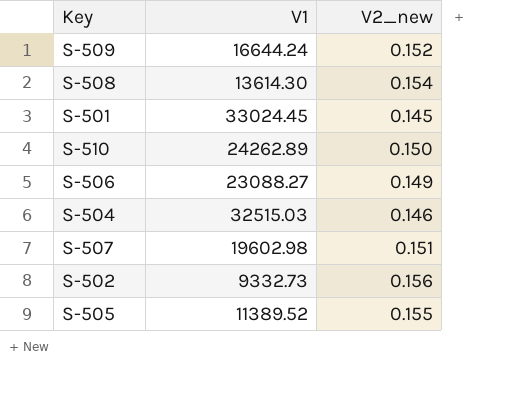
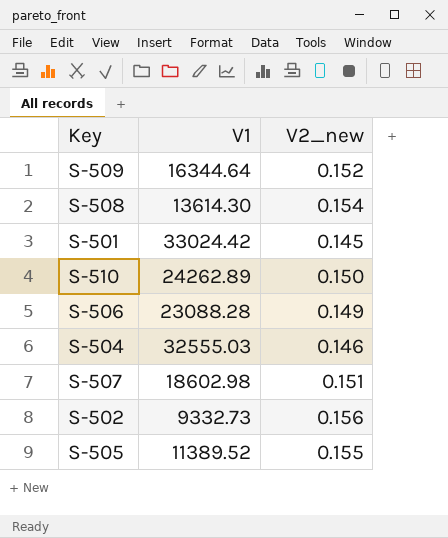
S-509 | V1: 16644.24 -> 16344.64
S-501 | V1: 33024.45 -> 33024.42
S-506 | V1: 23088.27 -> 23088.28
S-504 | V1: 32515.03 -> 32555.03
S-507 | V1: 19602.98 -> 18602.98

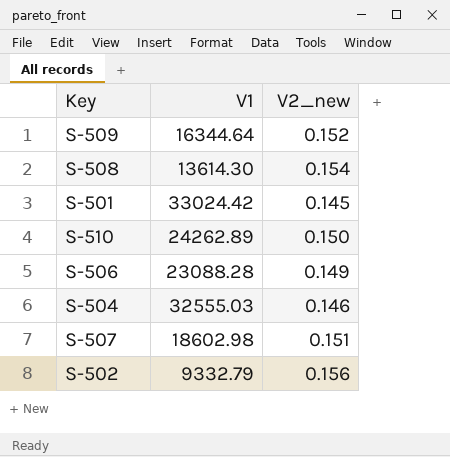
row S-505: 11389.52 | 0.155 -> none
S-502 | V1: 9332.73 -> 9332.79

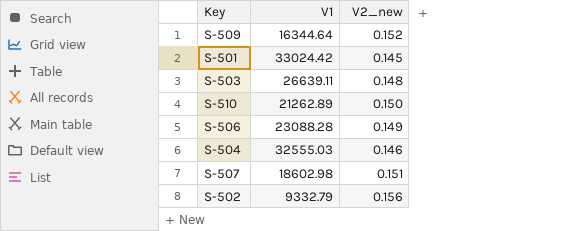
row S-508: 13614.30 | 0.154 -> none
row S-503: none -> 26639.11 | 0.148
S-510 | V1: 24262.89 -> 21262.89

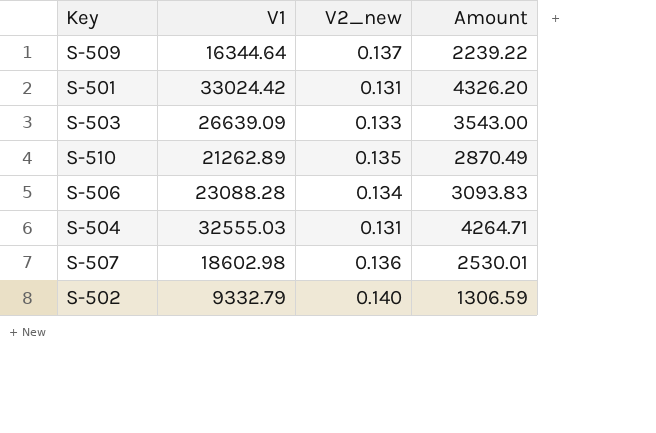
column Amount | formula: none -> [V1] * [V2_new]
S-509 | V2_new: 0.152 -> 0.137
S-501 | V2_new: 0.145 -> 0.131
S-503 | V1: 26639.11 -> 26639.09
S-503 | V2_new: 0.148 -> 0.133
S-510 | V2_new: 0.150 -> 0.135
S-506 | V2_new: 0.149 -> 0.134
S-504 | V2_new: 0.146 -> 0.131
S-507 | V2_new: 0.151 -> 0.136
S-502 | V2_new: 0.156 -> 0.140

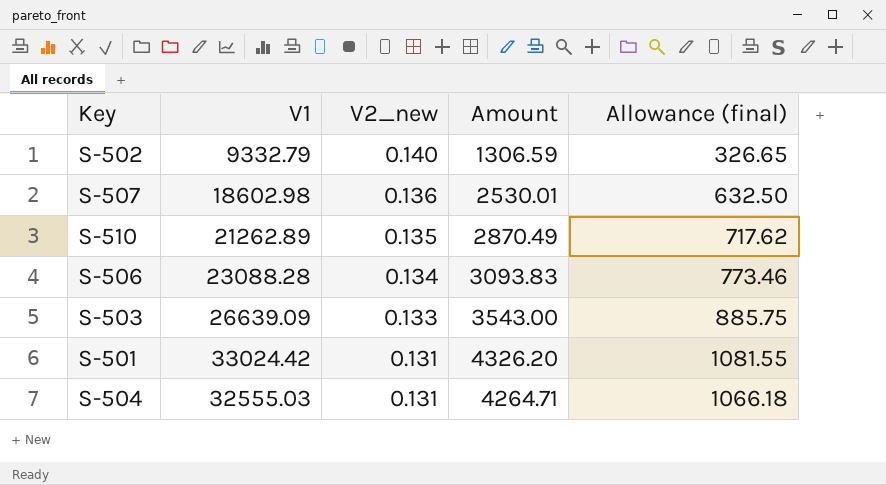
row order: none -> V2_new descending
column Allowance (final) | formula: none -> [Amount] * 0.25
row S-509: 16344.64 | 0.137 | 2239.22 -> none

